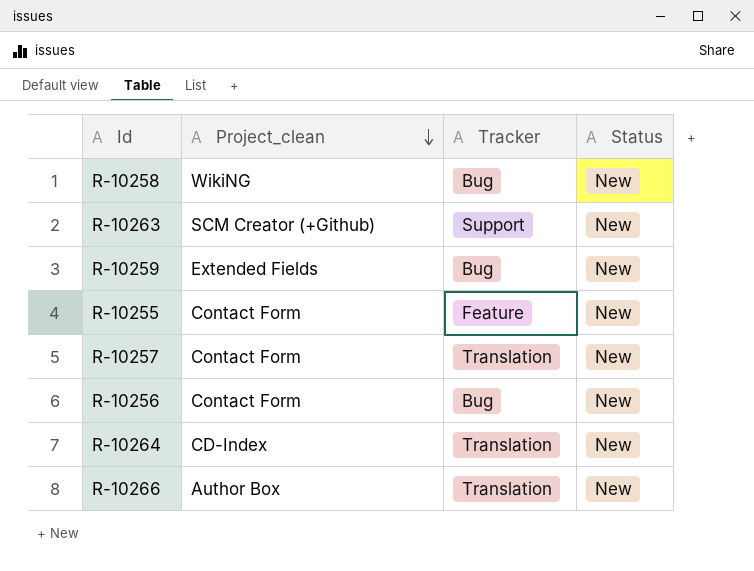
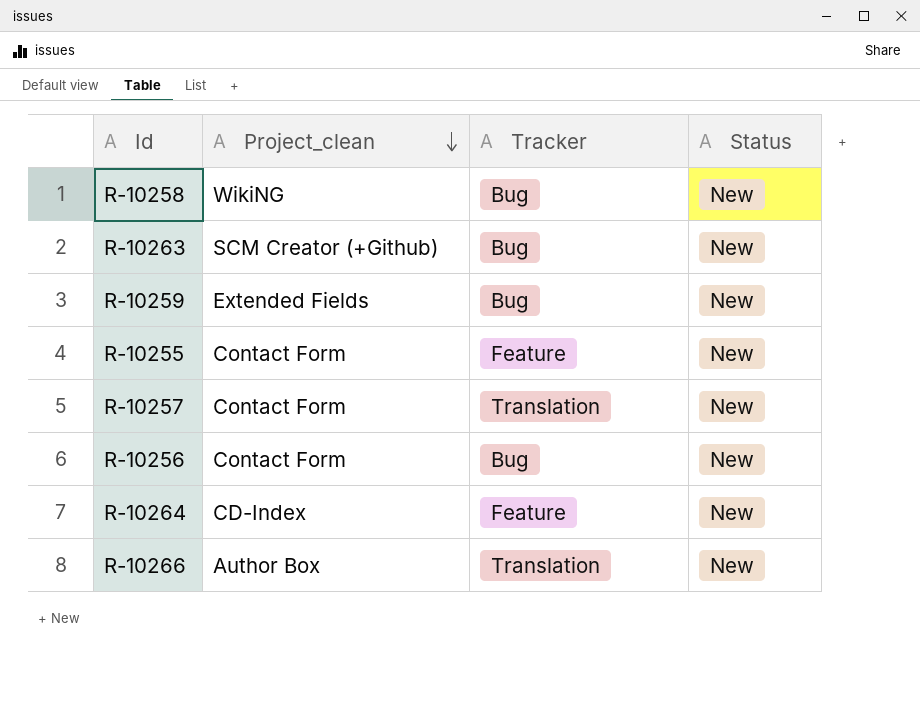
R-10263 | Tracker: Support -> Bug
R-10264 | Tracker: Translation -> Feature

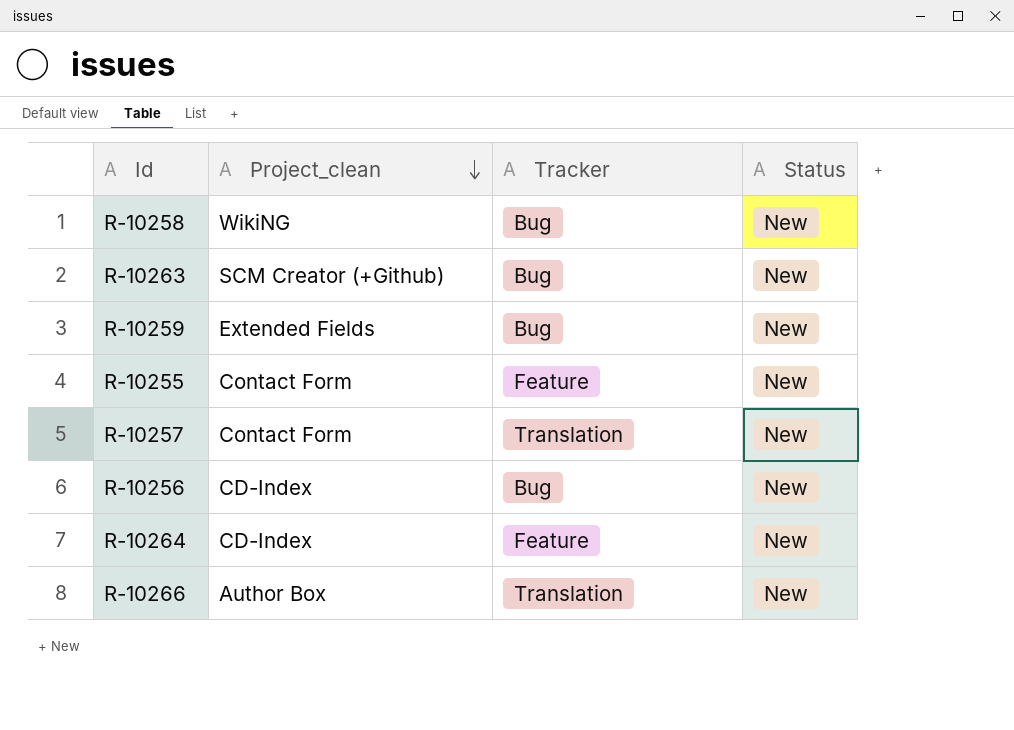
R-10256 | Project_clean: Contact Form -> CD-Index

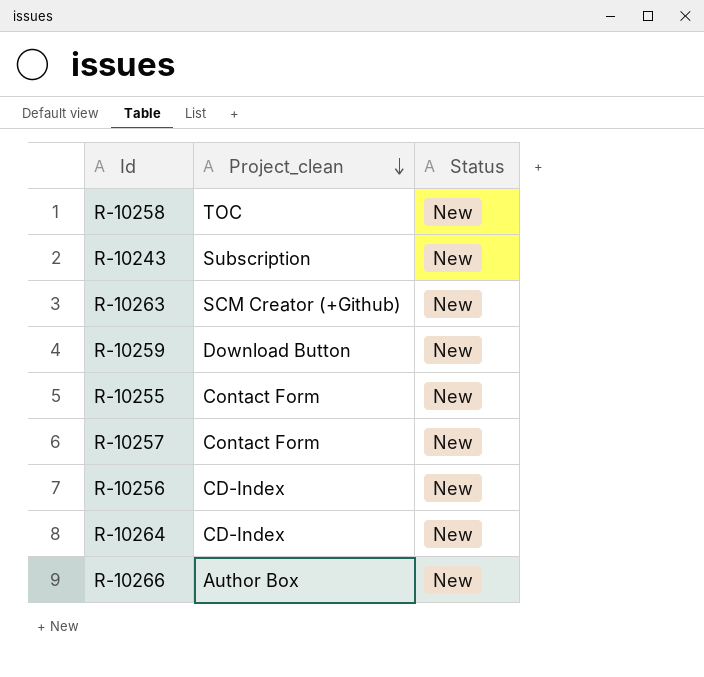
column Tracker | position: 3 -> none
R-10258 | Project_clean: WikiNG -> TOC
row R-10243: none -> Subscription | New
R-10259 | Project_clean: Extended Fields -> Download Button

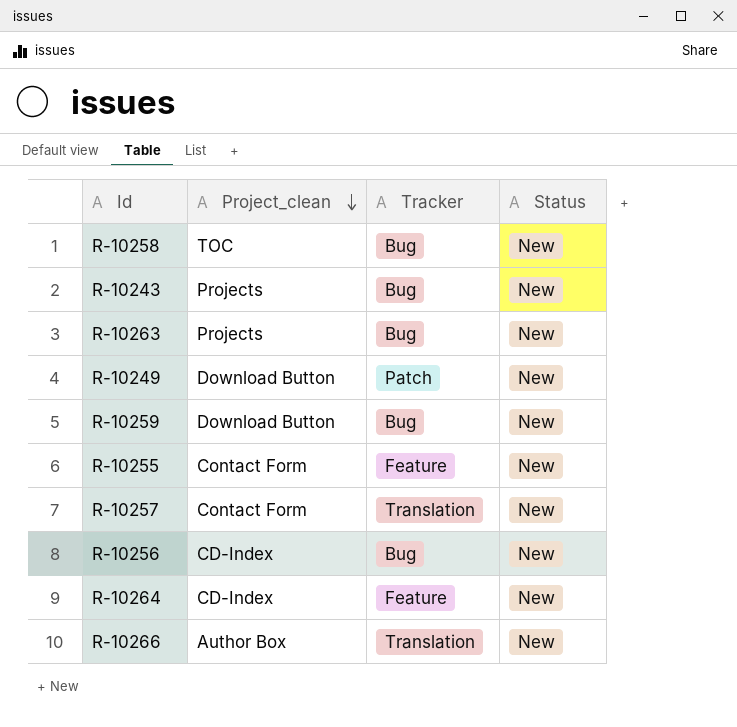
column Tracker | position: none -> 3
R-10243 | Project_clean: Subscription -> Projects
R-10263 | Project_clean: SCM Creator (+Github) -> Projects
row R-10249: none -> Download Button | Patch | New

